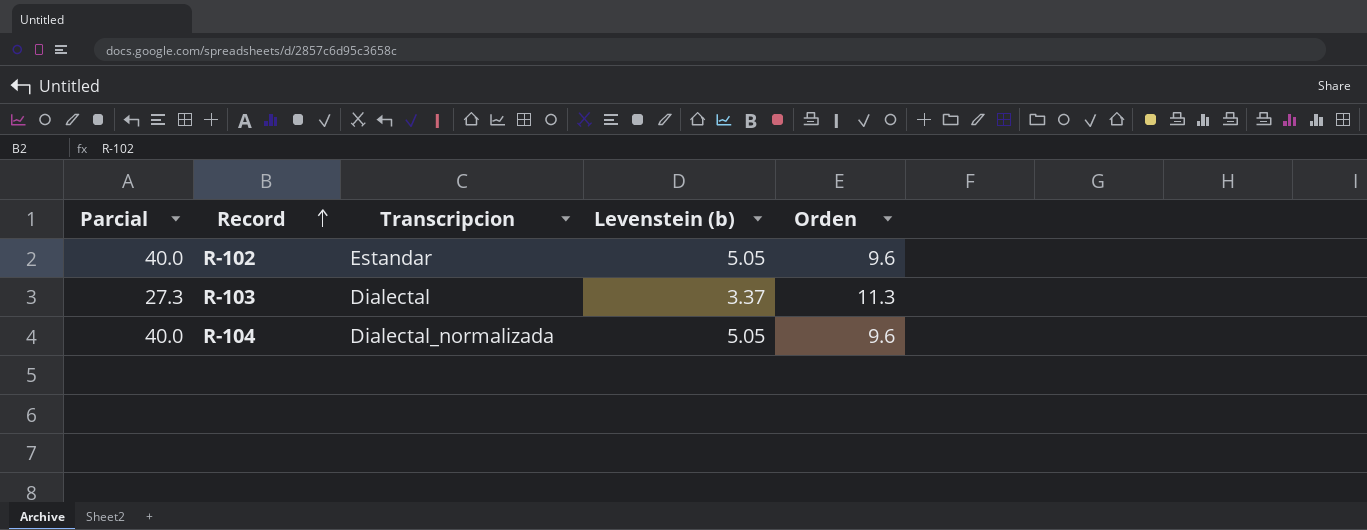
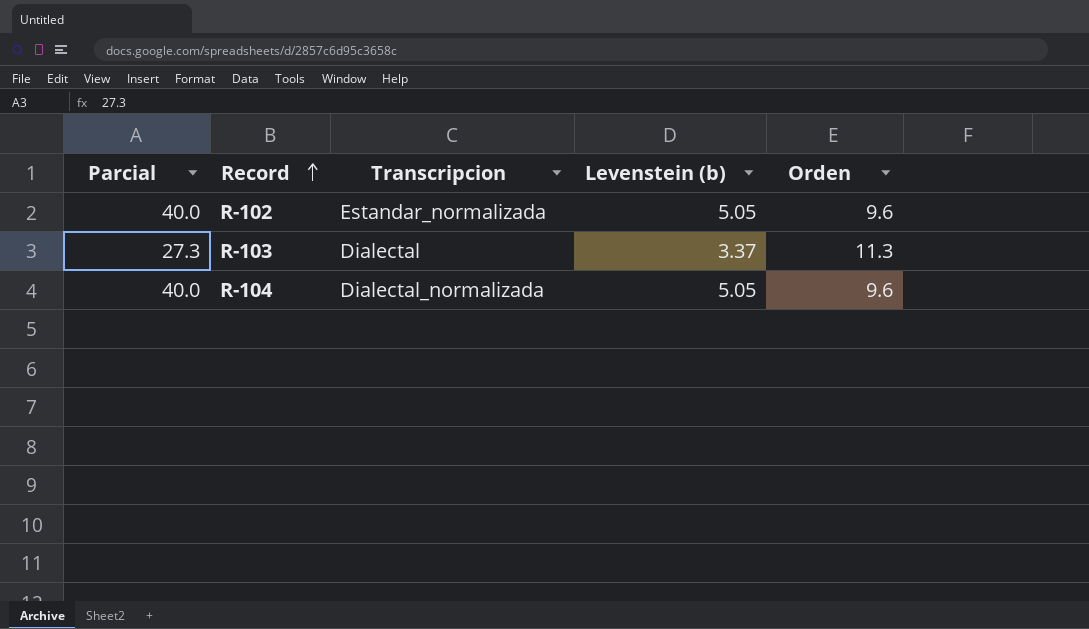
R-102 | Transcripcion: Estandar -> Estandar_normalizada

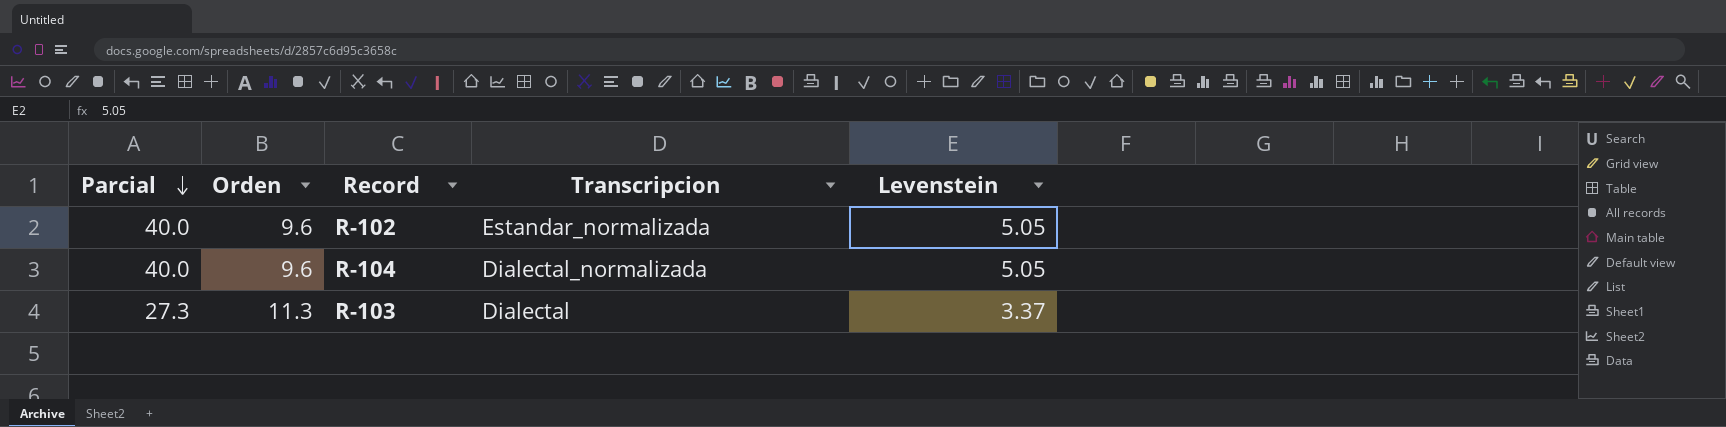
row order: Record ascending -> Parcial descending
column Orden | position: 5 -> 2
column name: Levenstein (b) -> Levenstein

